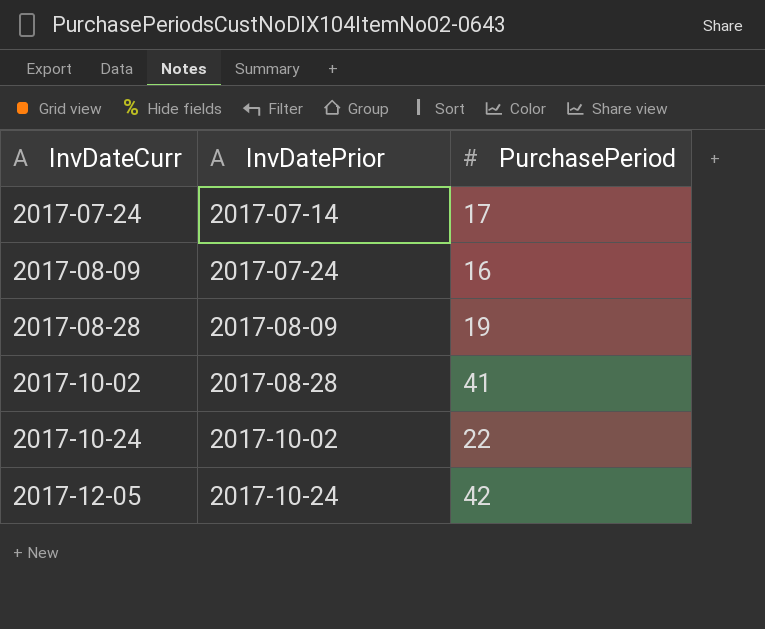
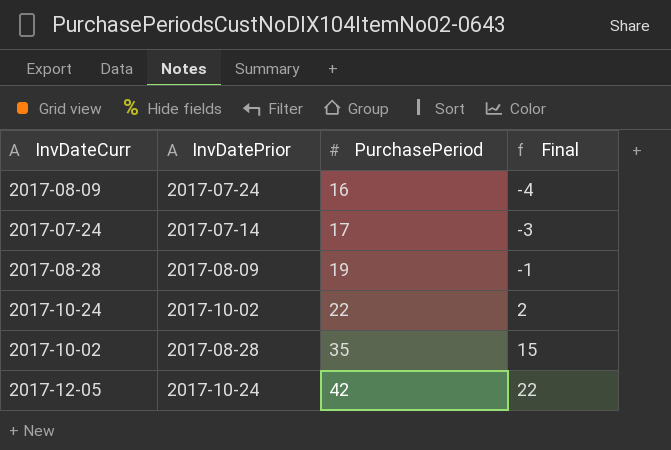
row order: InvDateCurr ascending -> PurchasePeriod ascending
column Final | formula: none -> [PurchasePeriod] - 20
2017-10-02 | PurchasePeriod: 41 -> 35

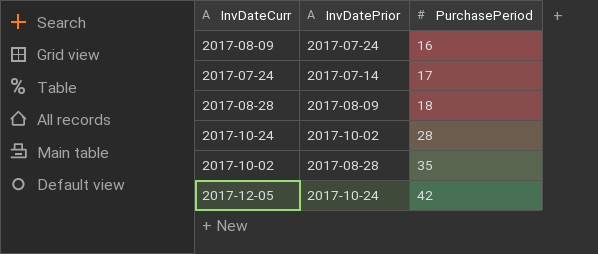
column Final | formula: [PurchasePeriod] - 20 -> none
2017-08-28 | PurchasePeriod: 19 -> 18
2017-10-24 | PurchasePeriod: 22 -> 28

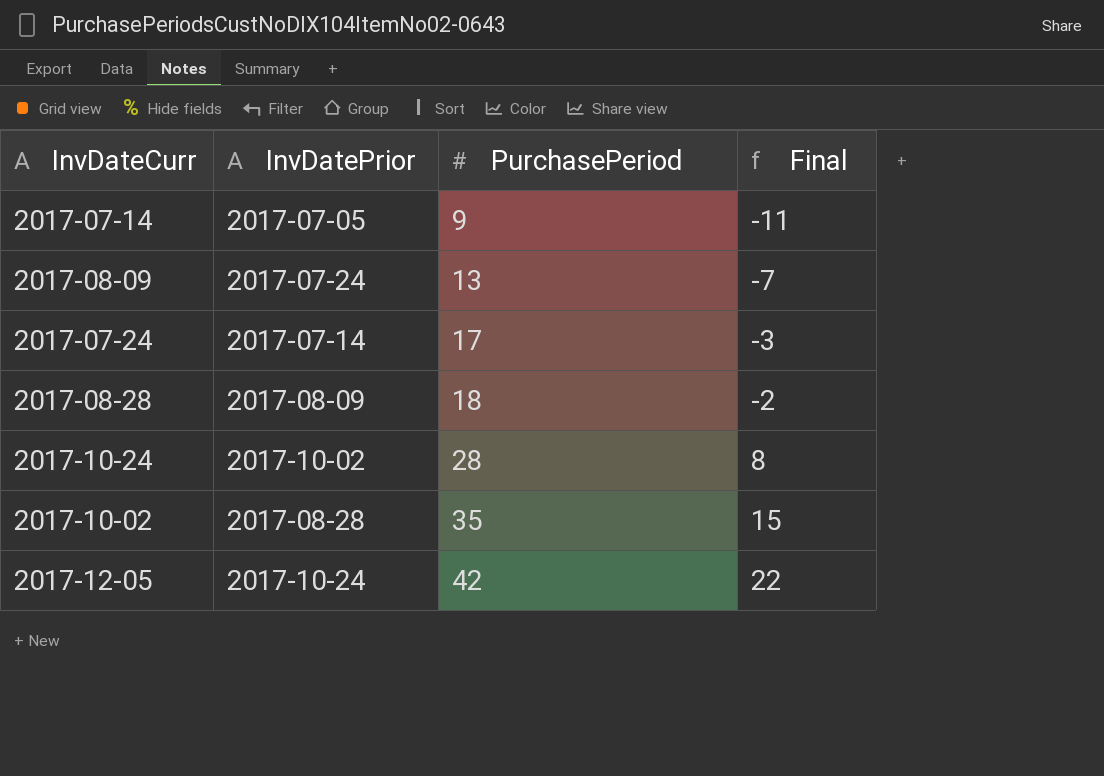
column Final | formula: none -> [PurchasePeriod] - 20
row 2017-07-14: none -> 2017-07-05 | 9 | -11
2017-08-09 | PurchasePeriod: 16 -> 13

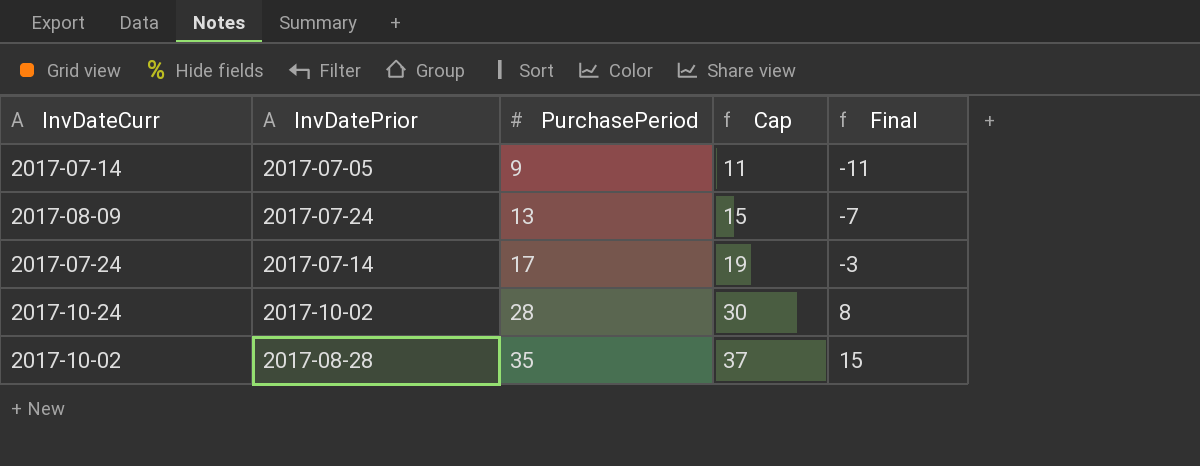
column Cap | formula: none -> [PurchasePeriod] + 2
row 2017-08-28: 2017-08-09 | 18 | -2 -> none
row 2017-12-05: 2017-10-24 | 42 | 22 -> none

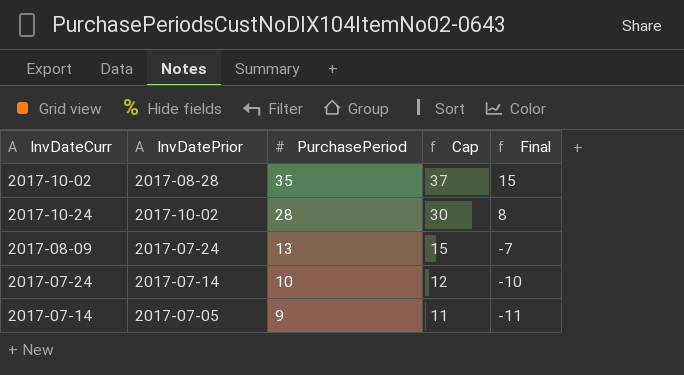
row order: PurchasePeriod ascending -> PurchasePeriod descending
2017-07-24 | PurchasePeriod: 17 -> 10
2017-07-24 | Cap: 19 -> 12
2017-07-24 | Final: -3 -> -10

